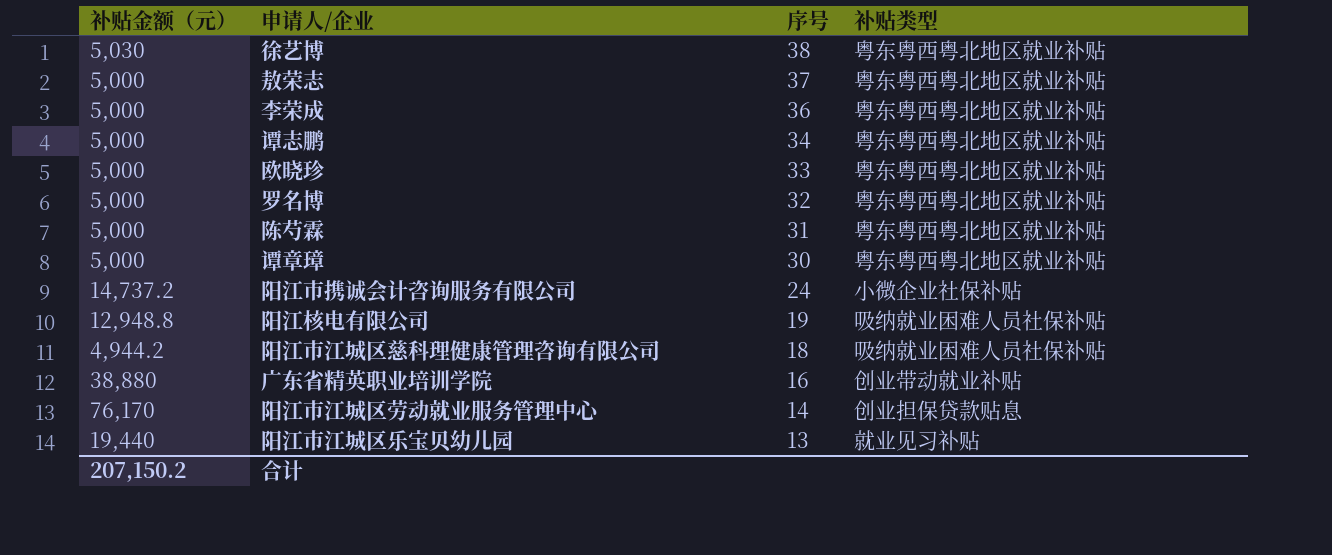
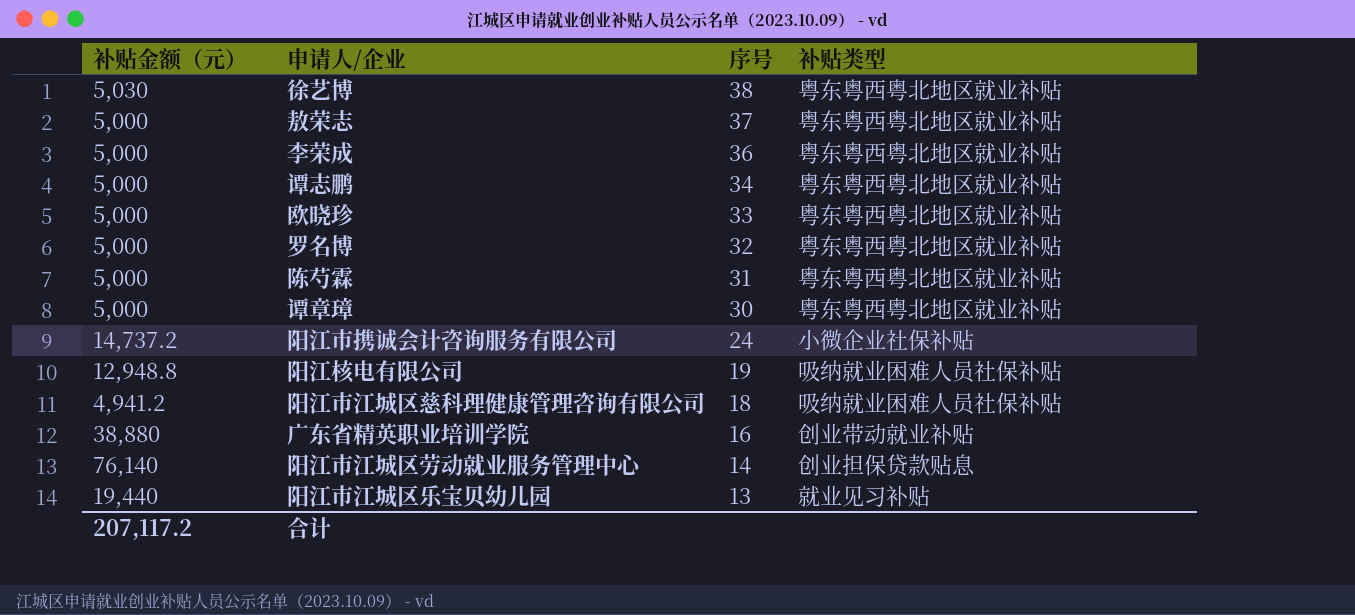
阳江市江城区慈科理健康管理咨询有限公司 | 补贴金额（元）: 4,944.2 -> 4,941.2
阳江市江城区劳动就业服务管理中心 | 补贴金额（元）: 76,170 -> 76,140
合计 | 补贴金额（元）: 207,150.2 -> 207,117.2

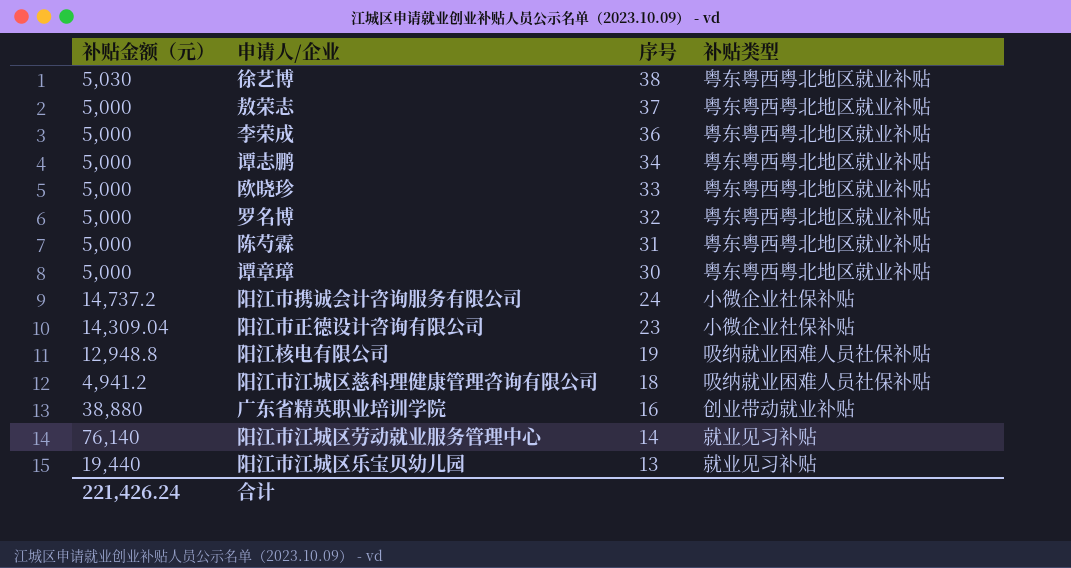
row 阳江市正德设计咨询有限公司: none -> 14,309.04 | 23 | 小微企业社保补贴
阳江市江城区劳动就业服务管理中心 | 补贴类型: 创业担保贷款贴息 -> 就业见习补贴
合计 | 补贴金额（元）: 207,117.2 -> 221,426.24

